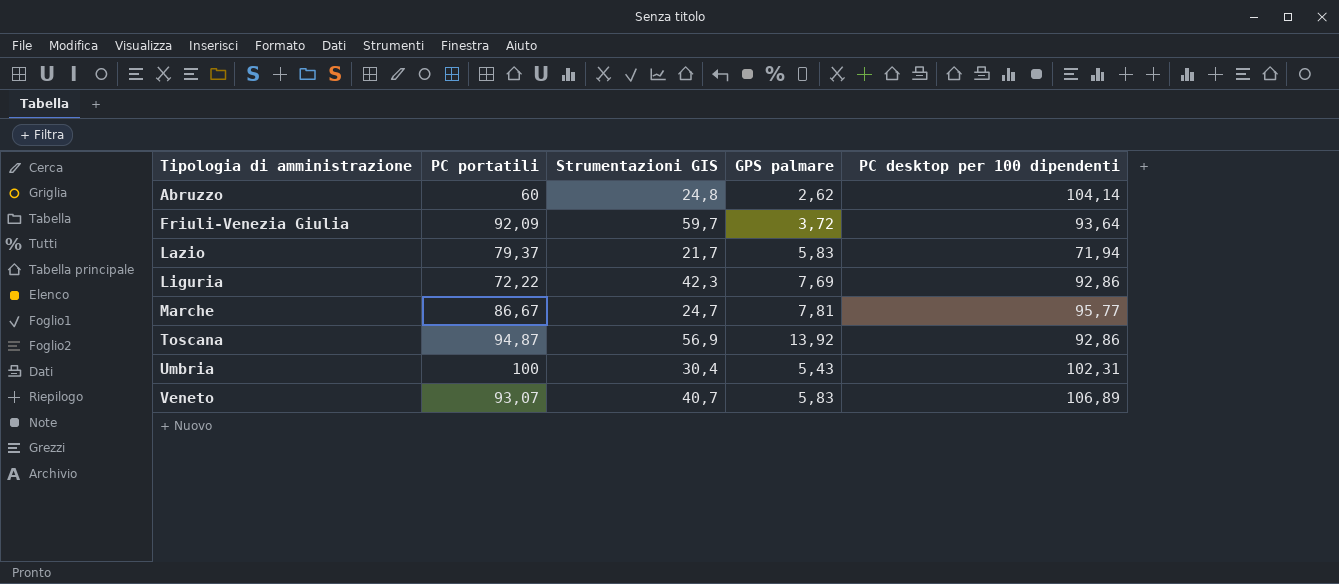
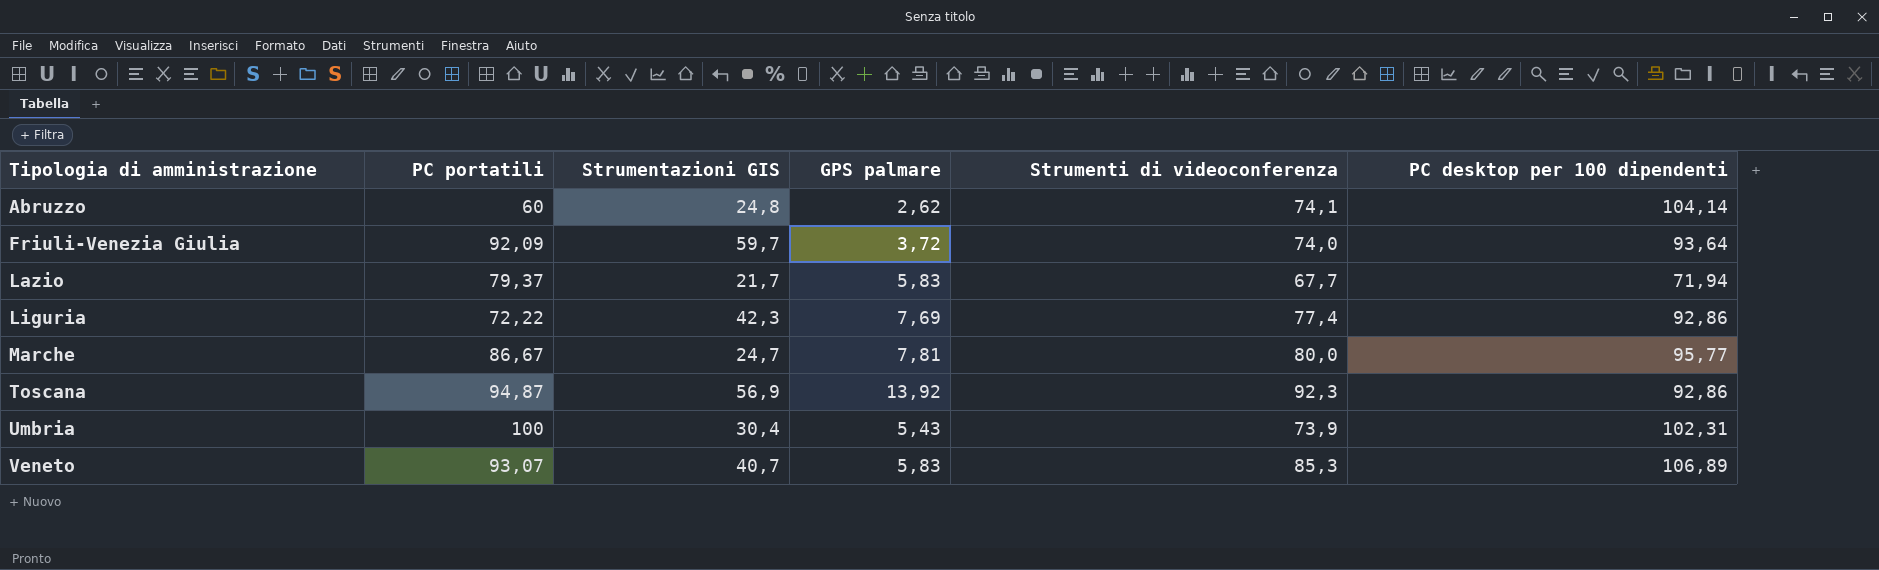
column Strumenti di videoconferenza | position: none -> 5

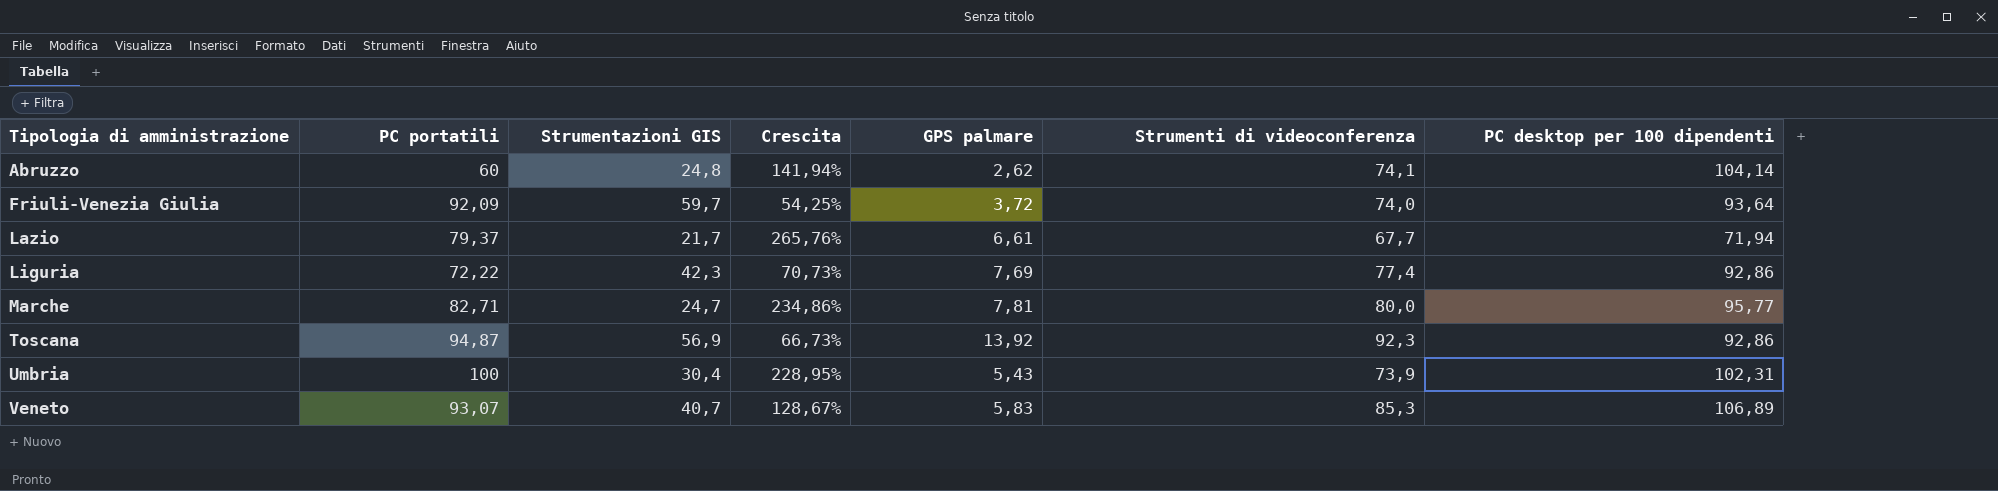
column Crescita | formula: none -> ([PC portatili] - [Strumentazioni GIS]) / [Strumentazioni GIS]
Lazio | GPS palmare: 5,83 -> 6,61
Marche | PC portatili: 86,67 -> 82,71

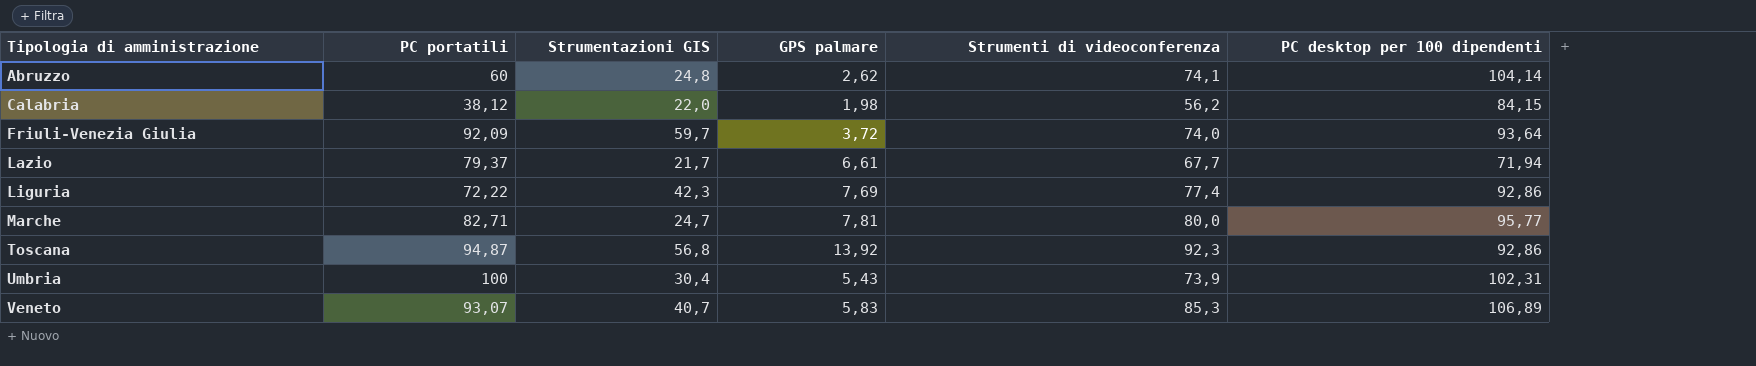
column Crescita | formula: ([PC portatili] - [Strumentazioni GIS]) / [Strumentazioni GIS] -> none
row Calabria: none -> 38,12 | 22,0 | 1,98 | 56,2 | 84,15
Toscana | Strumentazioni GIS: 56,9 -> 56,8

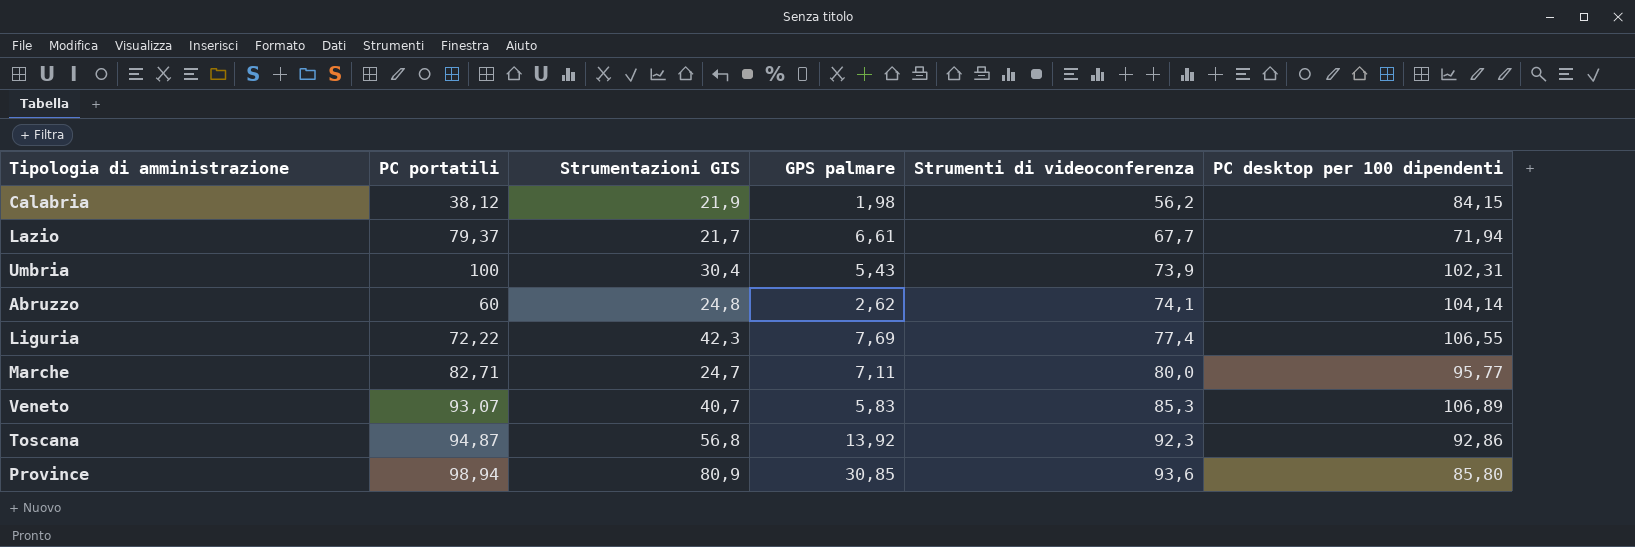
row order: Tipologia di amministrazione ascending -> Strumenti di videoconferenza ascending
row Friuli-Venezia Giulia: 92,09 | 59,7 | 3,72 | 74,0 | 93,64 -> none
Calabria | Strumentazioni GIS: 22,0 -> 21,9
Liguria | PC desktop per 100 dipendenti: 92,86 -> 106,55
Marche | GPS palmare: 7,81 -> 7,11
row Province: none -> 98,94 | 80,9 | 30,85 | 93,6 | 85,80

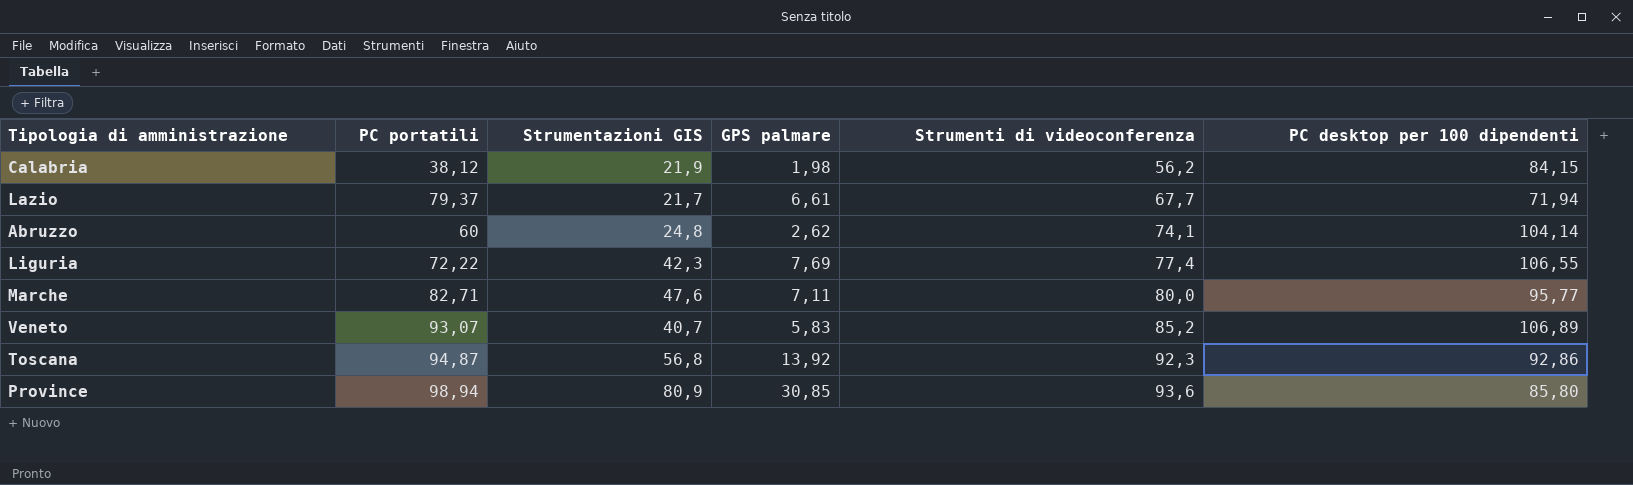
row Umbria: 100 | 30,4 | 5,43 | 73,9 | 102,31 -> none
Marche | Strumentazioni GIS: 24,7 -> 47,6
Veneto | Strumenti di videoconferenza: 85,3 -> 85,2

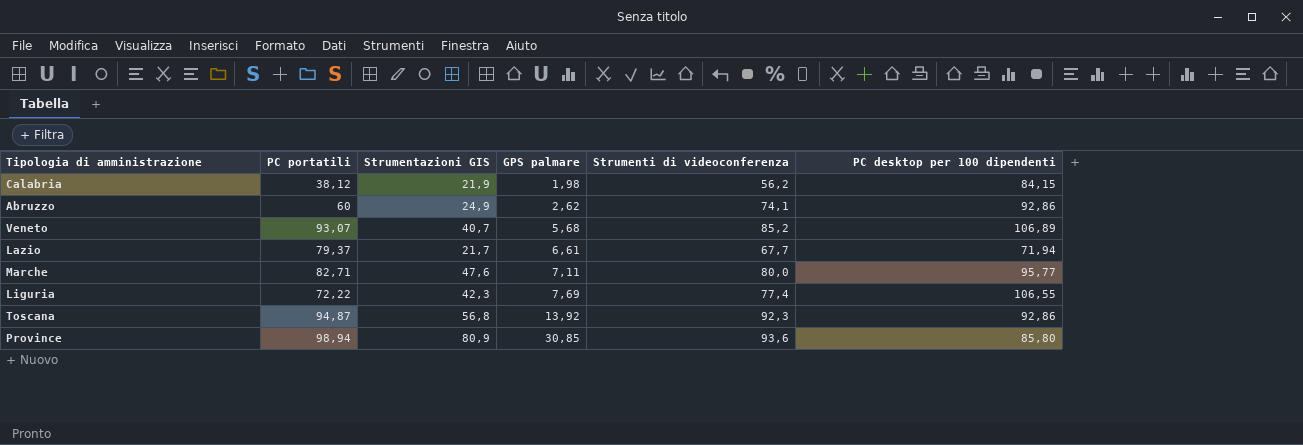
row order: Strumenti di videoconferenza ascending -> GPS palmare ascending
Abruzzo | Strumentazioni GIS: 24,8 -> 24,9
Abruzzo | PC desktop per 100 dipendenti: 104,14 -> 92,86
Veneto | GPS palmare: 5,83 -> 5,68

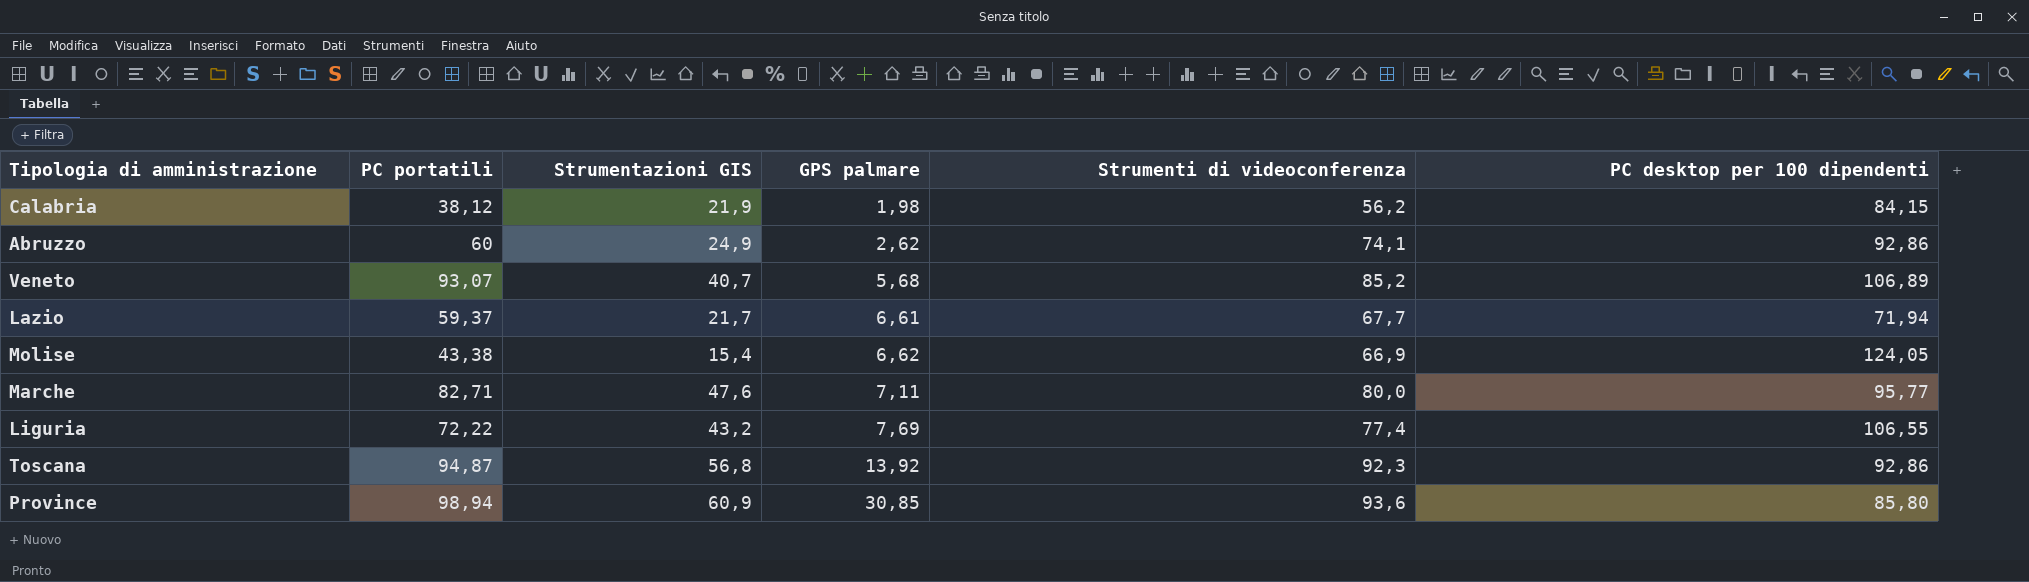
Lazio | PC portatili: 79,37 -> 59,37
row Molise: none -> 43,38 | 15,4 | 6,62 | 66,9 | 124,05
Liguria | Strumentazioni GIS: 42,3 -> 43,2
Province | Strumentazioni GIS: 80,9 -> 60,9

